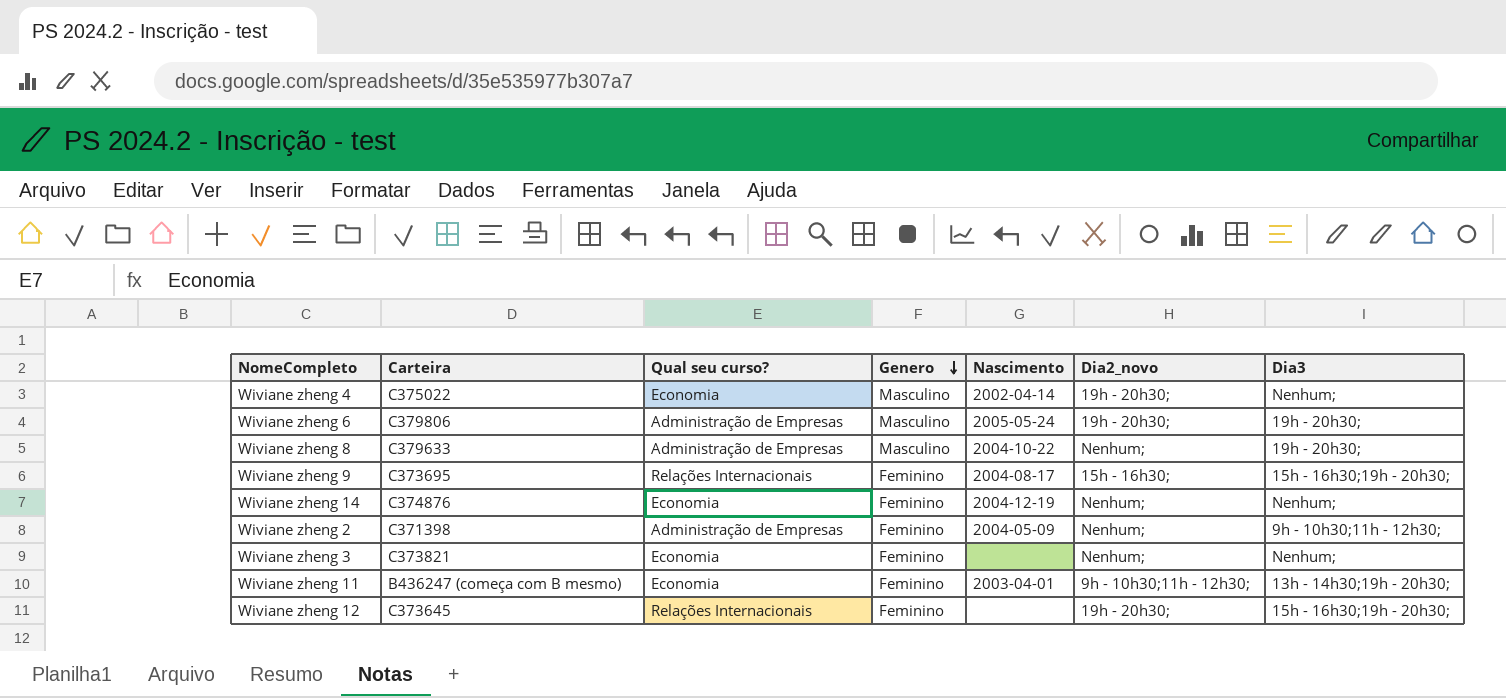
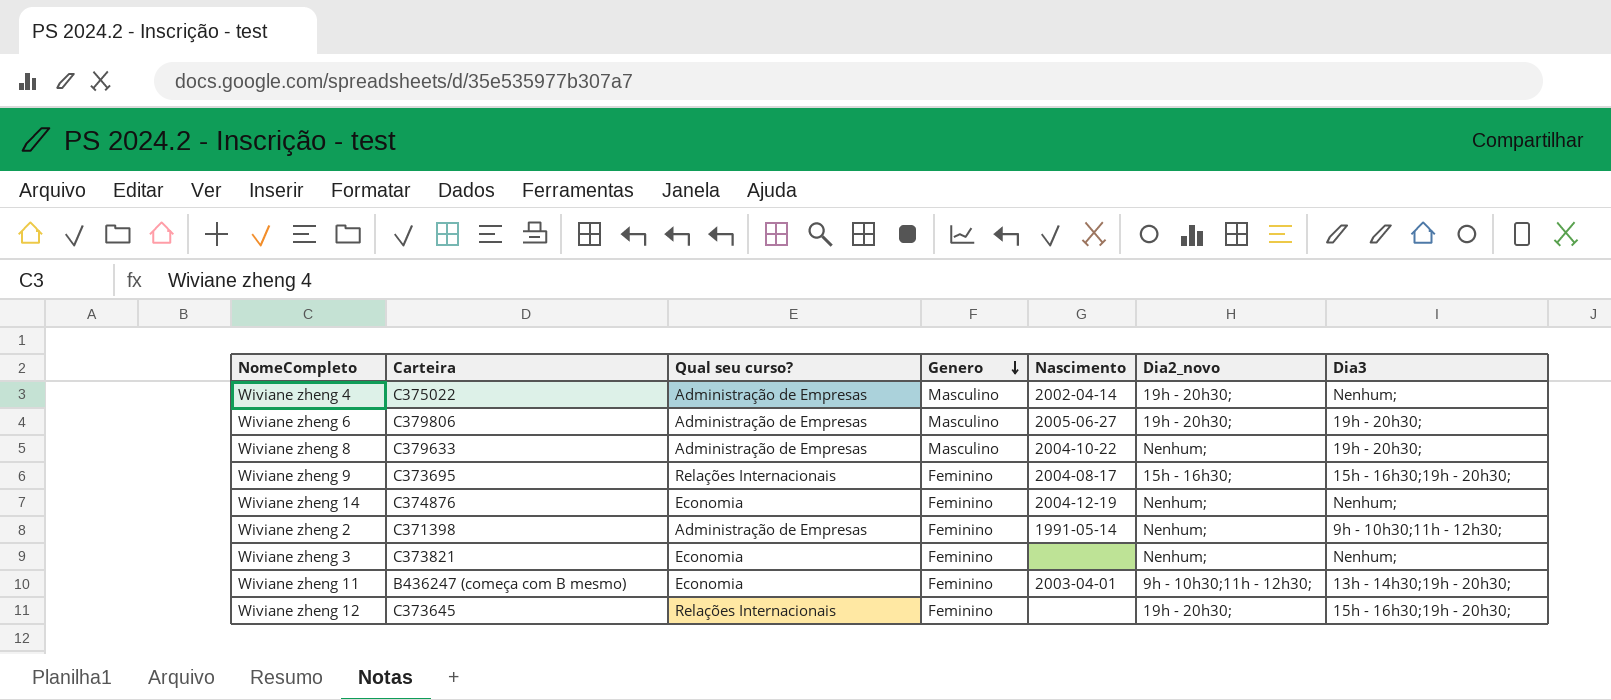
Wiviane zheng 4 | Qual seu curso?: Economia -> Administração de Empresas
Wiviane zheng 6 | Nascimento: 2005-05-24 -> 2005-06-27
Wiviane zheng 2 | Nascimento: 2004-05-09 -> 1991-05-14

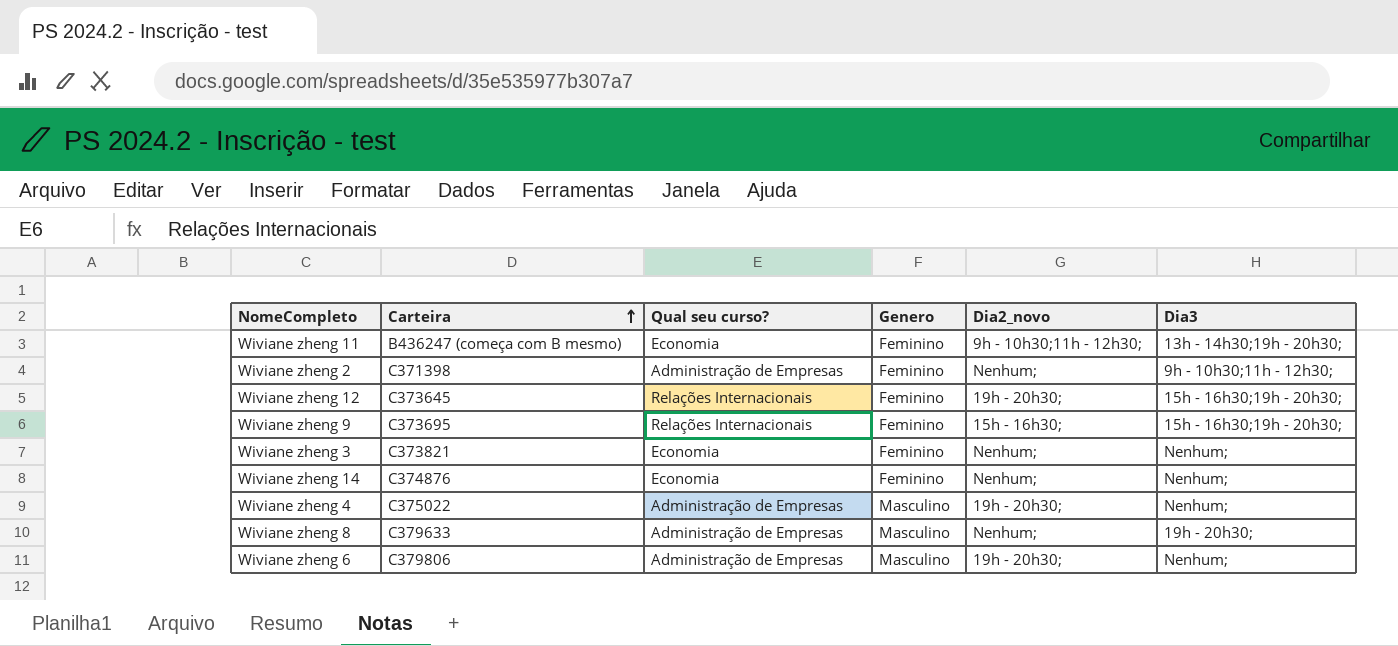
row order: Genero descending -> Carteira ascending
column Nascimento | position: 5 -> none
Wiviane zheng 6 | Dia3: 19h - 20h30; -> Nenhum;

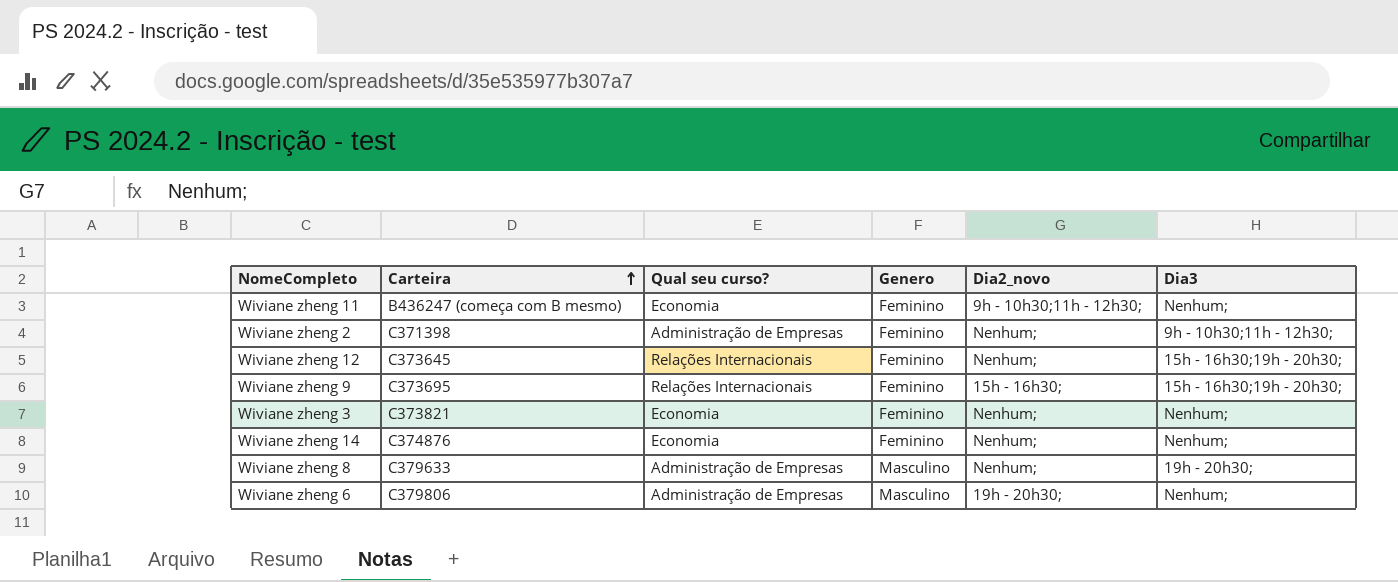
row Wiviane zheng 4: C375022 | Administração de Empresas | Masculino | 19h - 20h30; | Nenhum; -> none
Wiviane zheng 11 | Dia3: 13h - 14h30;19h - 20h30; -> Nenhum;
Wiviane zheng 12 | Dia2_novo: 19h - 20h30; -> Nenhum;

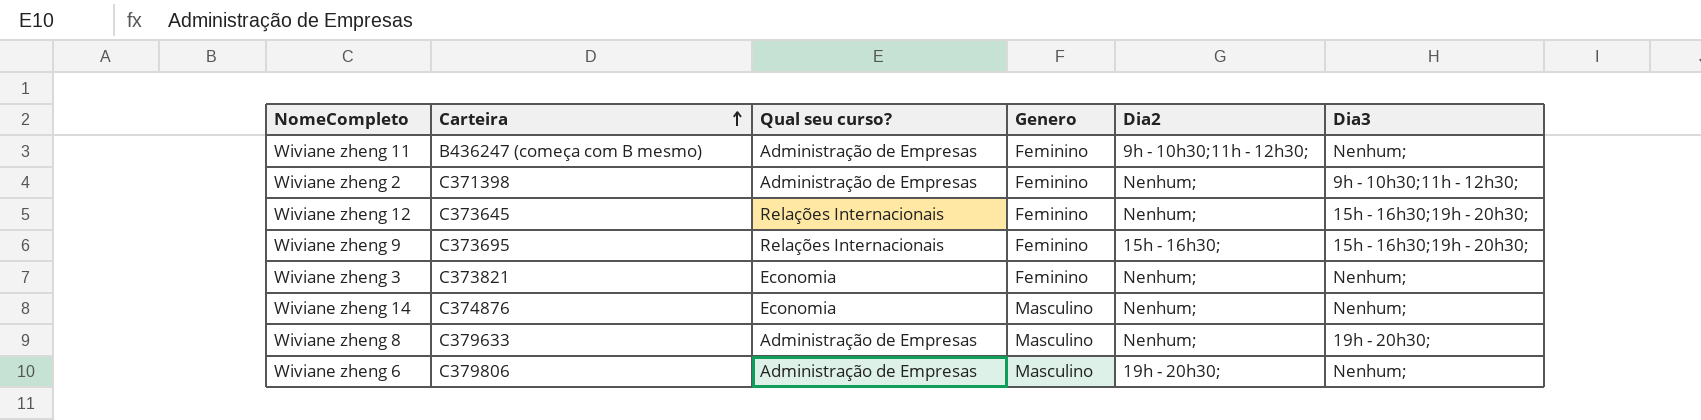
column name: Dia2_novo -> Dia2
Wiviane zheng 11 | Qual seu curso?: Economia -> Administração de Empresas
Wiviane zheng 14 | Genero: Feminino -> Masculino

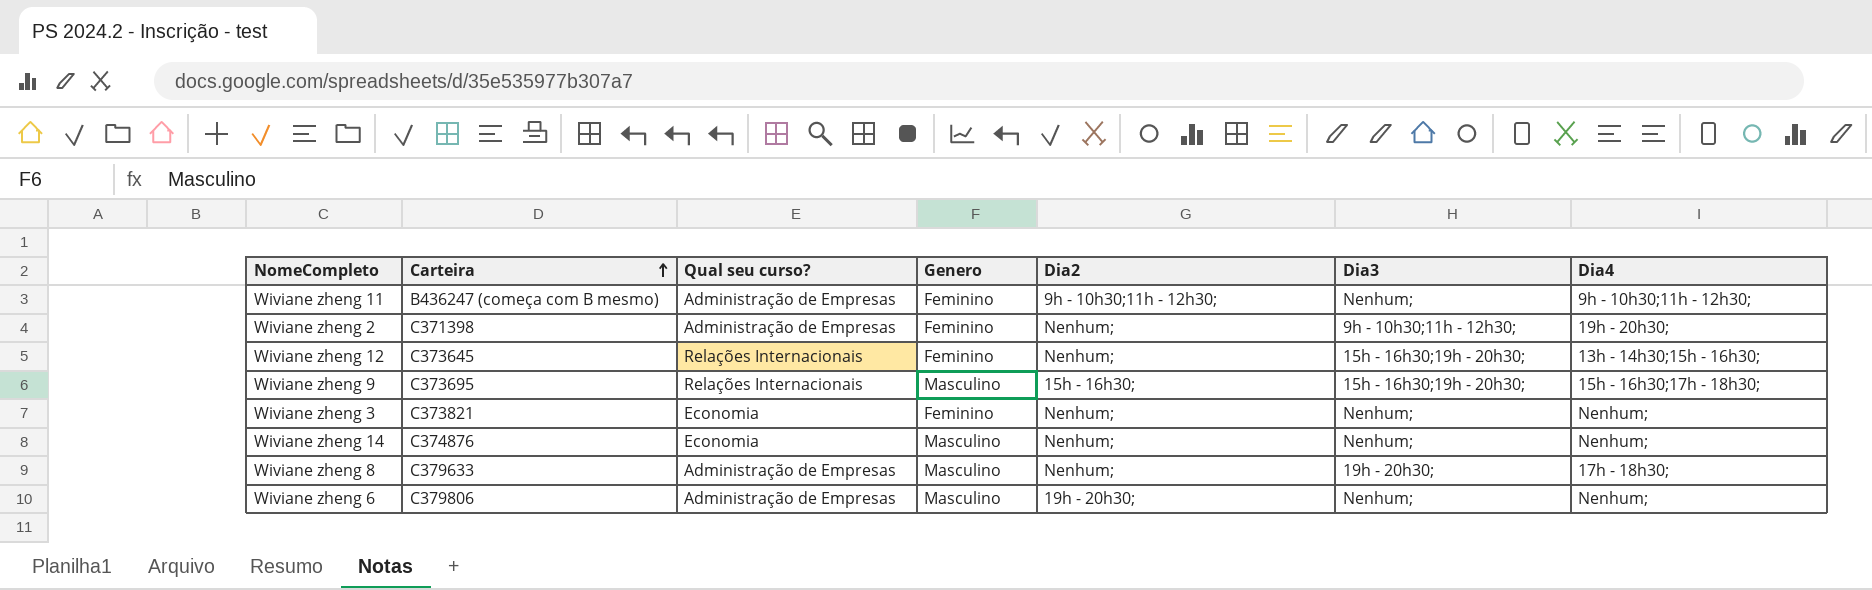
column Dia4 | position: none -> 7
Wiviane zheng 9 | Genero: Feminino -> Masculino

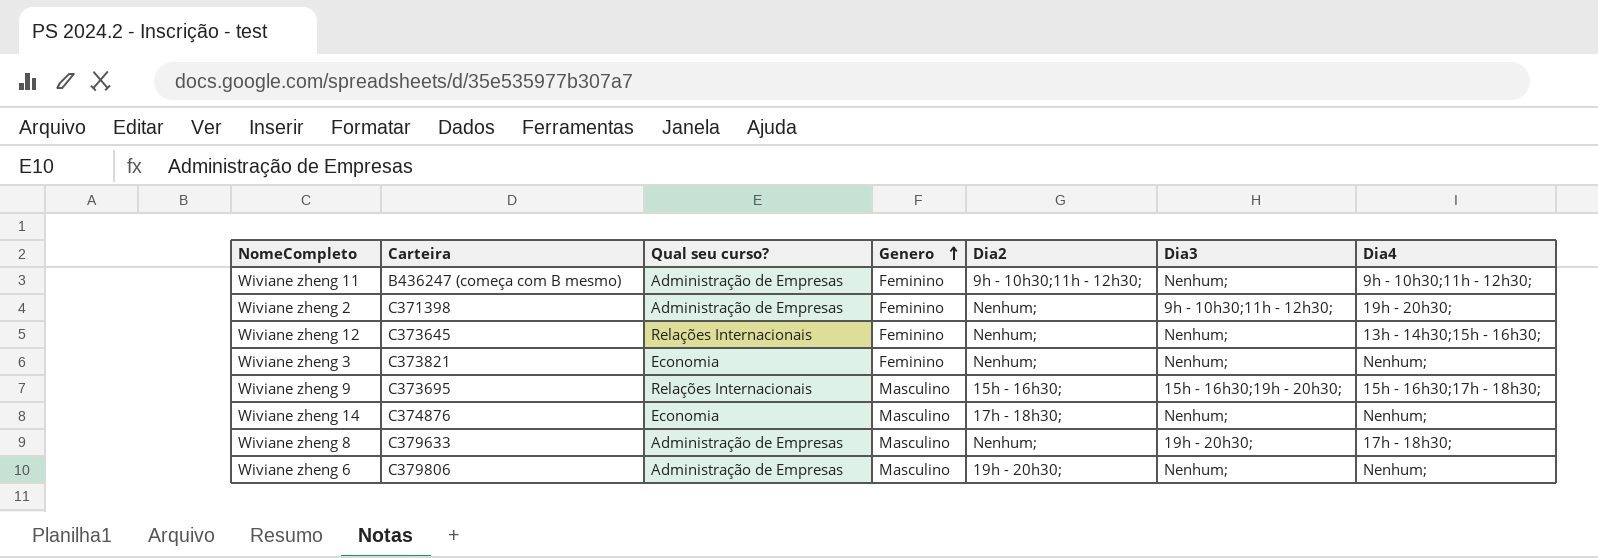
row order: Carteira ascending -> Genero ascending
Wiviane zheng 12 | Dia3: 15h - 16h30;19h - 20h30; -> Nenhum;
Wiviane zheng 14 | Dia2: Nenhum; -> 17h - 18h30;

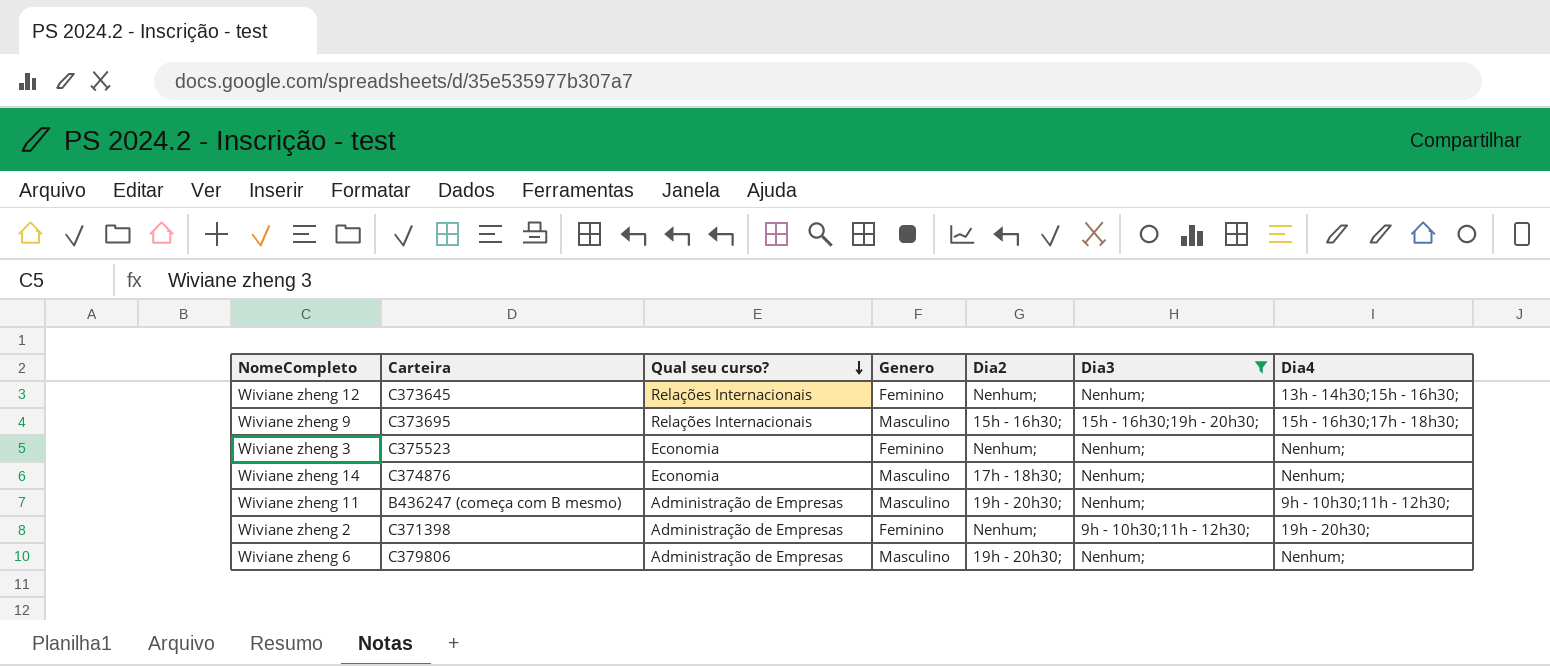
filter: none -> Dia3 != 19h - 20h30;
row order: Genero ascending -> Qual seu curso? descending
Wiviane zheng 3 | Carteira: C373821 -> C375523
Wiviane zheng 11 | Genero: Feminino -> Masculino
Wiviane zheng 11 | Dia2: 9h - 10h30;11h - 12h30; -> 19h - 20h30;

